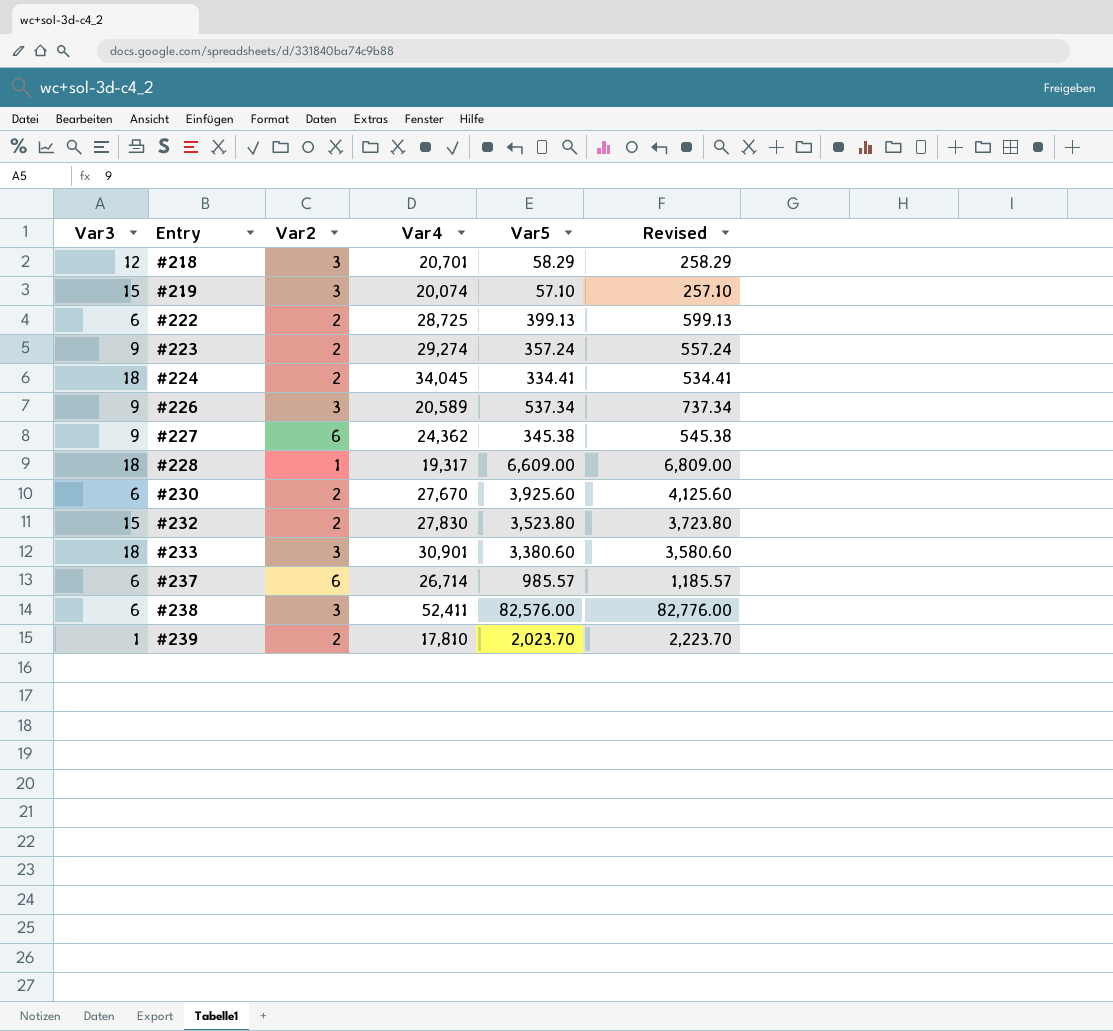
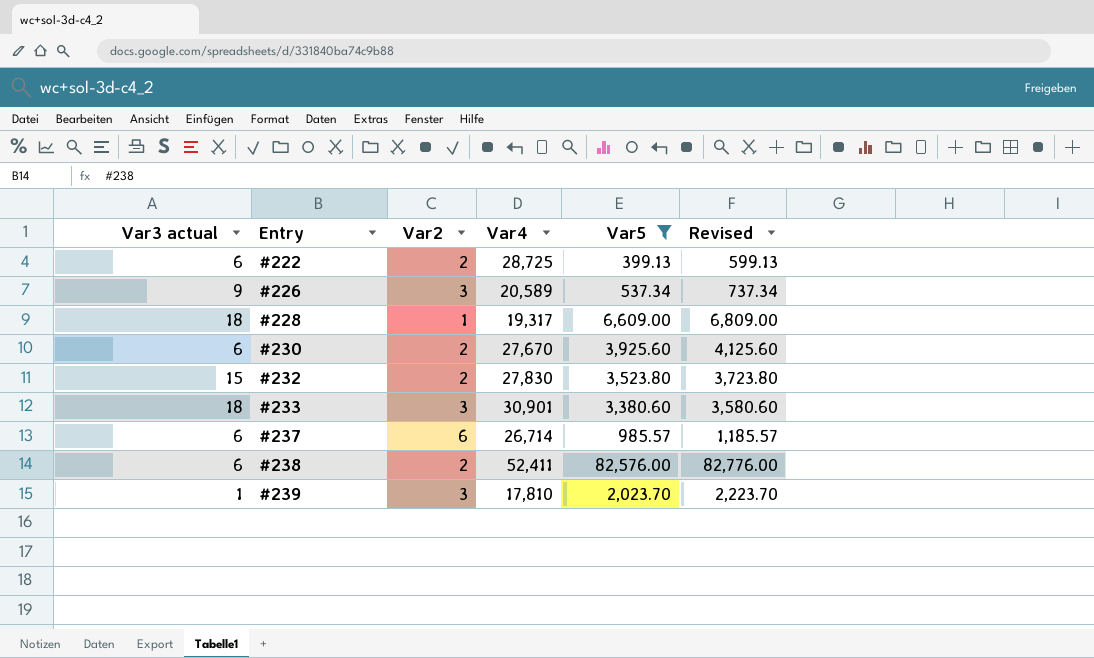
filter: none -> Var5 >= 399.13
column name: Var3 -> Var3 actual
#238 | Var2: 3 -> 2
#239 | Var2: 2 -> 3

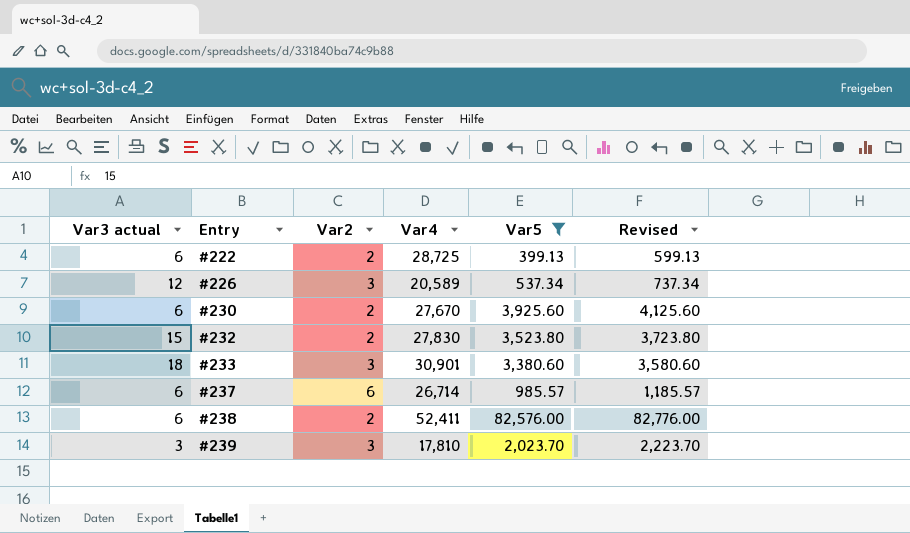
row #228: 18 | 1 | 19,317 | 6,609.00 | 6,809.00 -> none
#226 | Var3 actual: 9 -> 12
#239 | Var3 actual: 1 -> 3

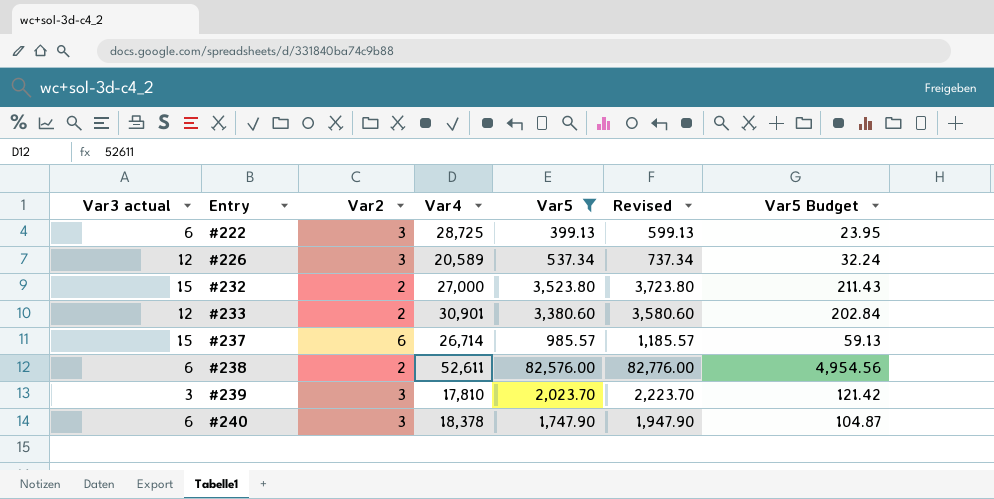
column Var5 Budget | formula: none -> [Var5] * 0.06
row #230: 6 | 2 | 27,670 | 3,925.60 | 4,125.60 -> none
#222 | Var2: 2 -> 3
#232 | Var4: 27,830 -> 27,000
#233 | Var3 actual: 18 -> 12
#233 | Var2: 3 -> 2
#237 | Var3 actual: 6 -> 15
#238 | Var4: 52,411 -> 52,611
row #240: none -> 6 | 3 | 18,378 | 1,747.90 | 1,947.90 | 104.87

